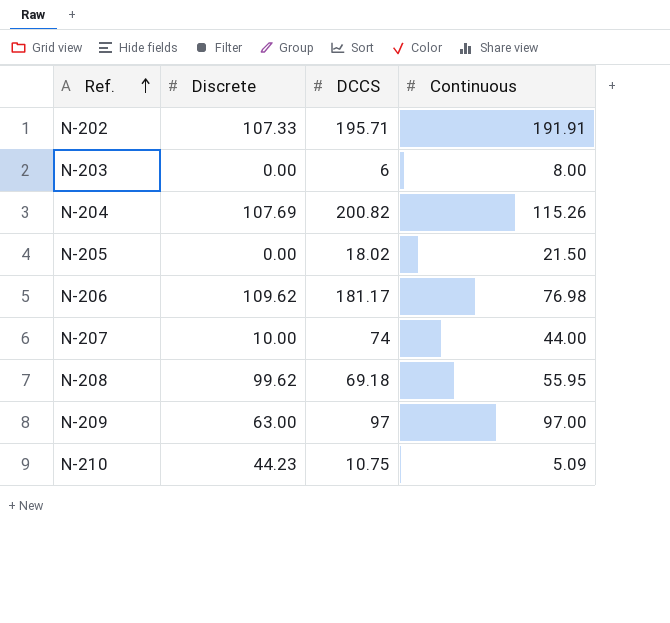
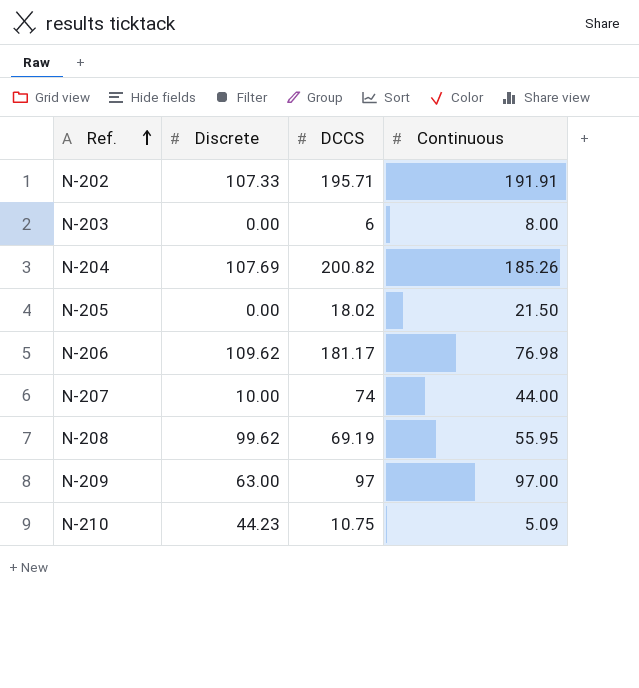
N-204 | Continuous: 115.26 -> 185.26
N-208 | DCCS: 69.18 -> 69.19

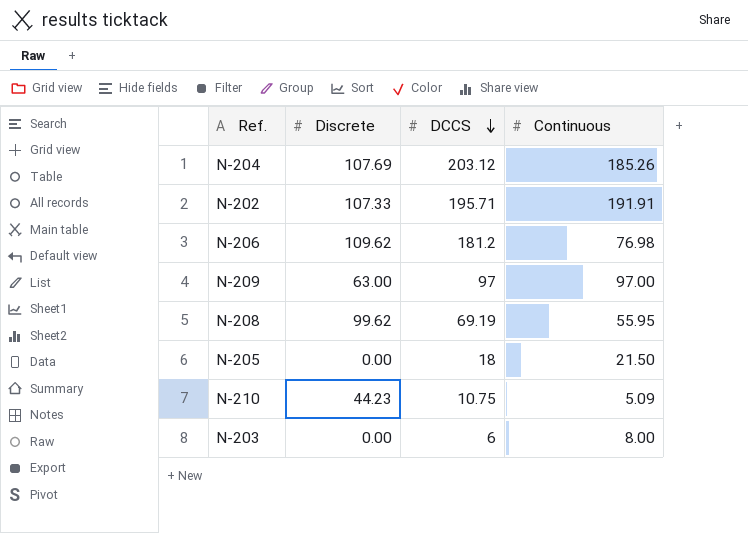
row order: Ref. ascending -> DCCS descending
row N-207: 10.00 | 74 | 44.00 -> none
N-204 | DCCS: 200.82 -> 203.12
N-206 | DCCS: 181.17 -> 181.2
N-205 | DCCS: 18.02 -> 18

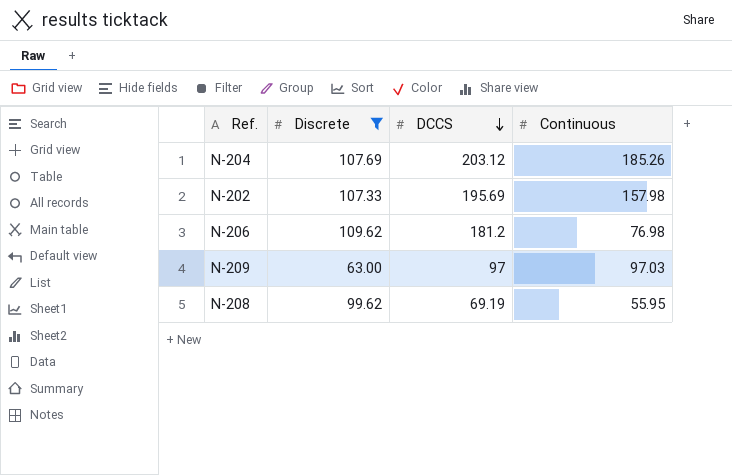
filter: none -> Discrete >= 63.00
N-202 | DCCS: 195.71 -> 195.69
N-202 | Continuous: 191.91 -> 157.98
N-209 | Continuous: 97.00 -> 97.03

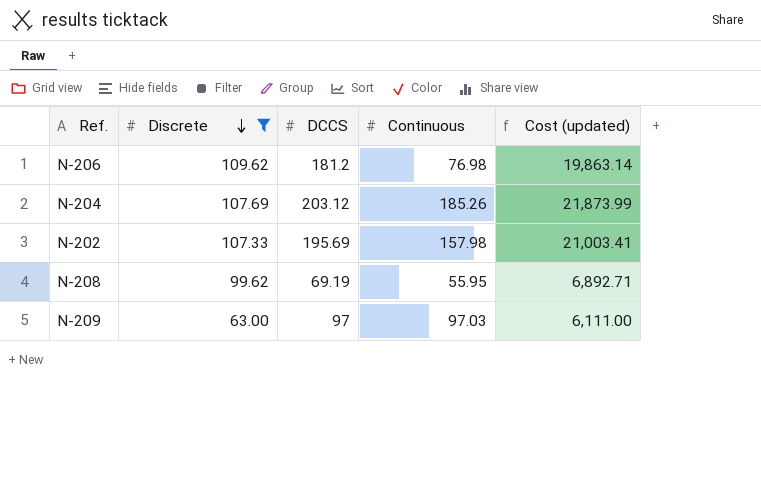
row order: DCCS descending -> Discrete descending
column Cost (updated) | formula: none -> [Discrete] * [DCCS]

